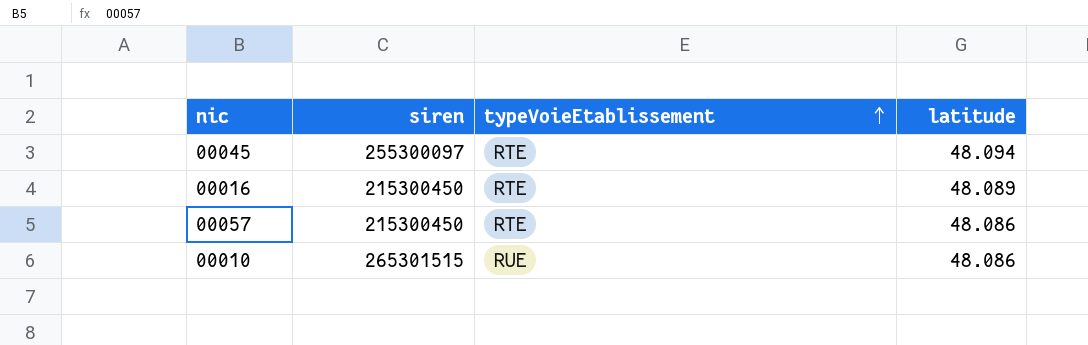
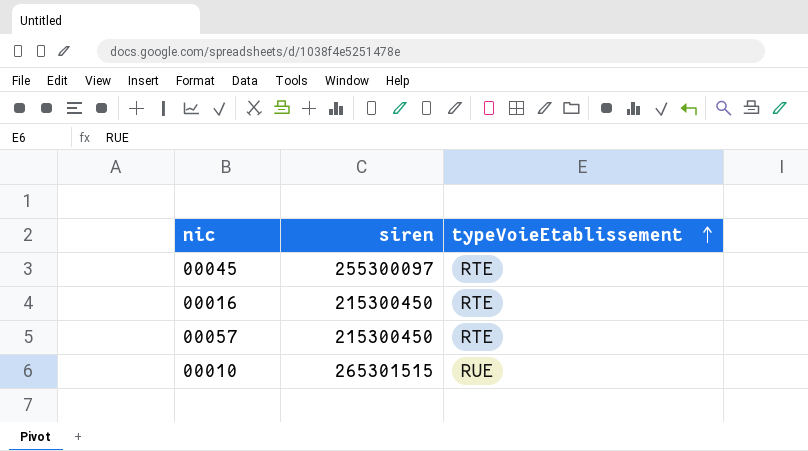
column latitude | position: 4 -> none

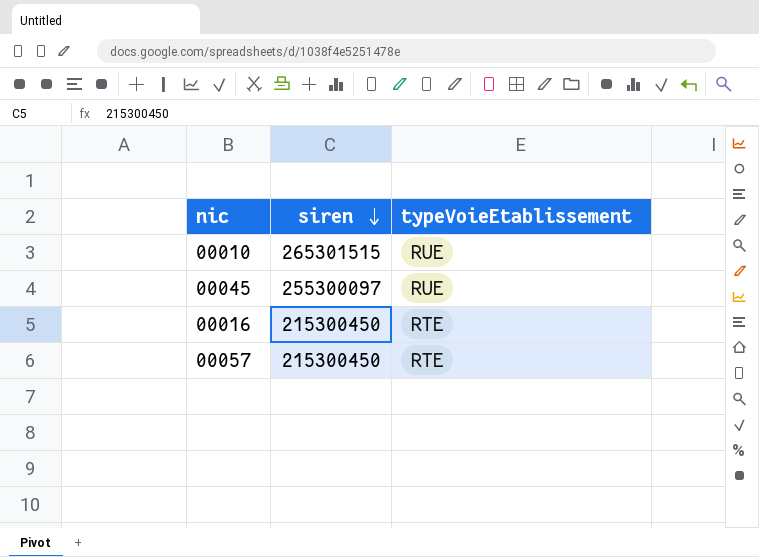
row order: typeVoieEtablissement ascending -> siren descending
00045 | typeVoieEtablissement: RTE -> RUE

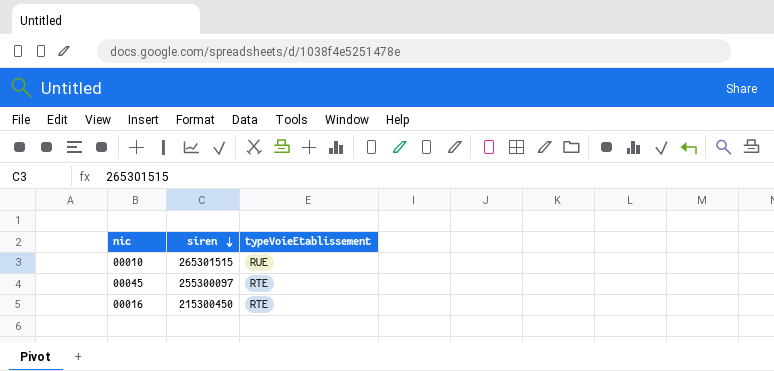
row 00057: 215300450 | RTE -> none
00045 | typeVoieEtablissement: RUE -> RTE

